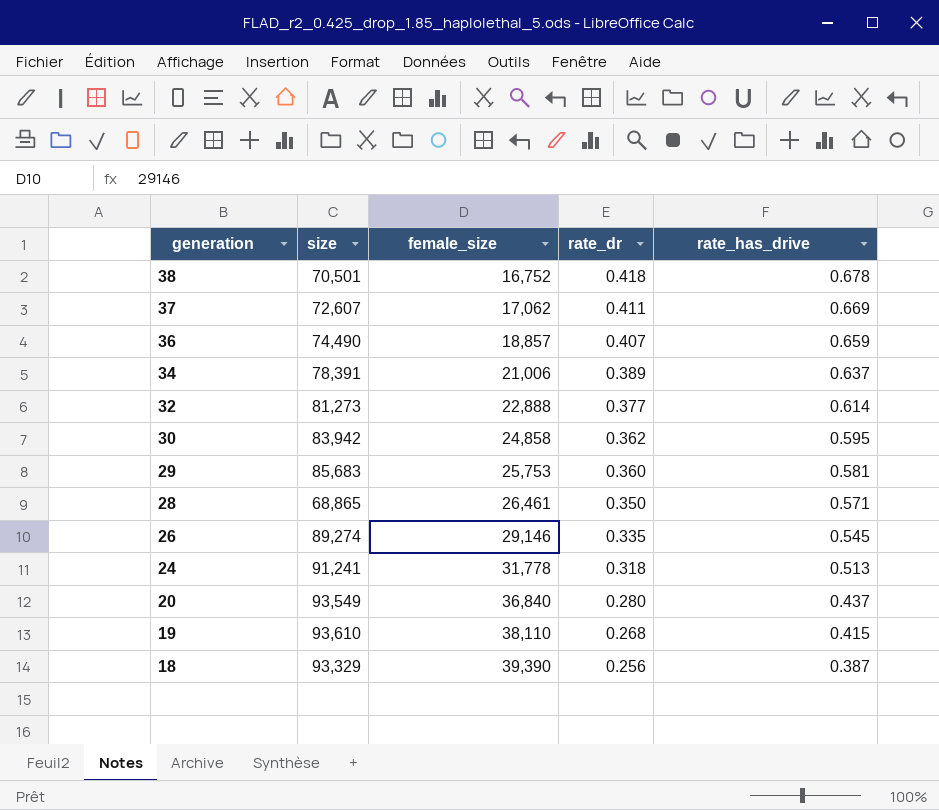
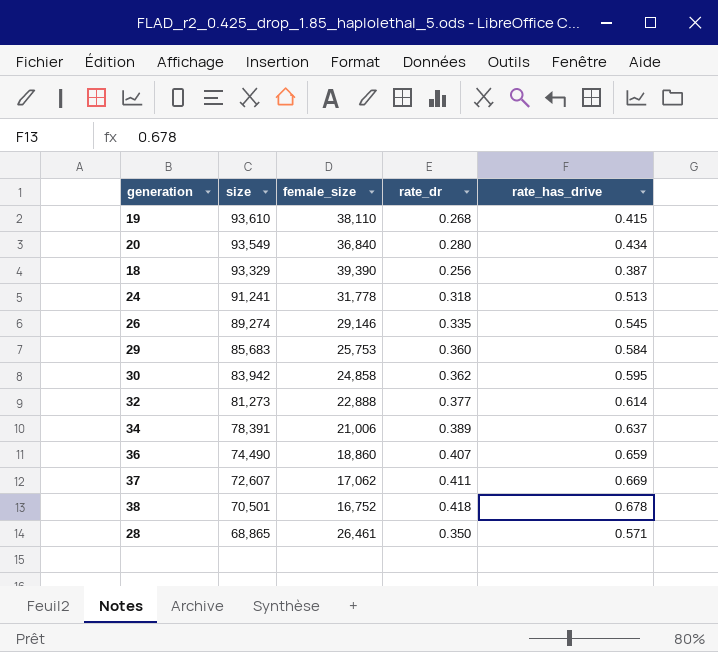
row order: generation descending -> size descending
20 | rate_has_drive: 0.437 -> 0.434
29 | rate_has_drive: 0.581 -> 0.584
36 | female_size: 18,857 -> 18,860

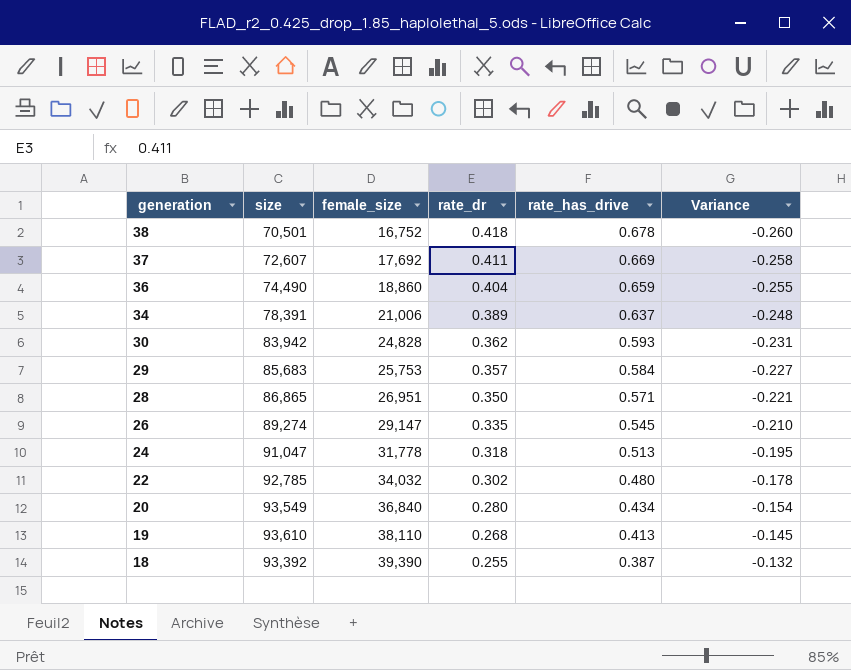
row order: size descending -> generation descending
column Variance | formula: none -> [rate_dr] - [rate_has_drive]
row 32: 81,273 | 22,888 | 0.377 | 0.614 -> none
37 | female_size: 17,062 -> 17,692
36 | rate_dr: 0.407 -> 0.404
30 | female_size: 24,858 -> 24,828
30 | rate_has_drive: 0.595 -> 0.593
29 | rate_dr: 0.360 -> 0.357
28 | size: 68,865 -> 86,865
28 | female_size: 26,461 -> 26,951
26 | female_size: 29,146 -> 29,147
24 | size: 91,241 -> 91,047
row 22: none -> 92,785 | 34,032 | 0.302 | 0.480 | -0.178
19 | rate_has_drive: 0.415 -> 0.413
18 | size: 93,329 -> 93,392
18 | rate_dr: 0.256 -> 0.255

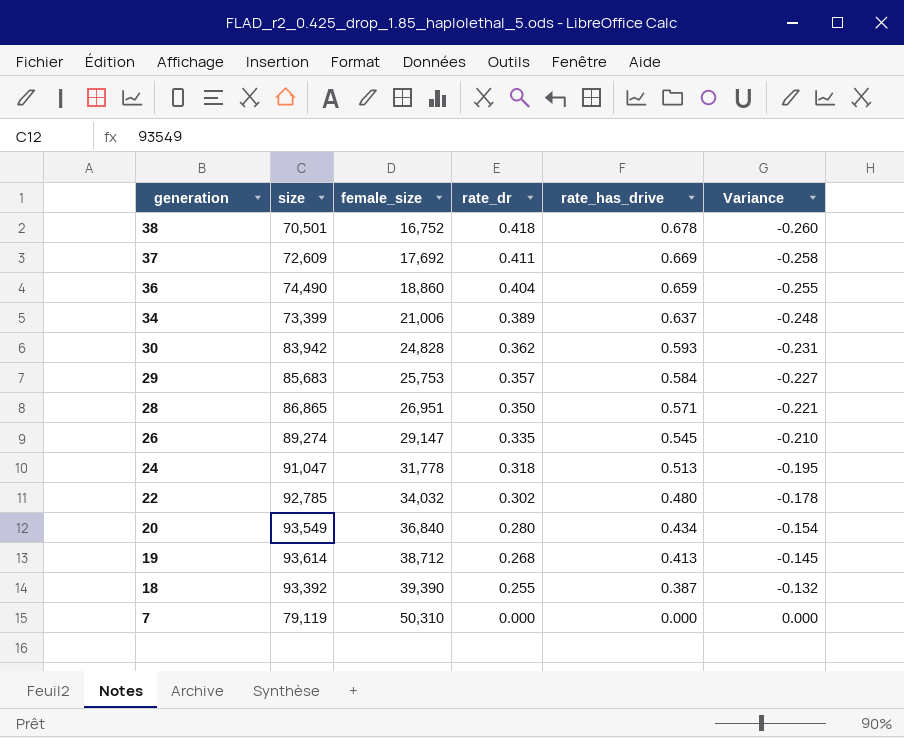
37 | size: 72,607 -> 72,609
34 | size: 78,391 -> 73,399
19 | size: 93,610 -> 93,614
19 | female_size: 38,110 -> 38,712
row 7: none -> 79,119 | 50,310 | 0.000 | 0.000 | 0.000

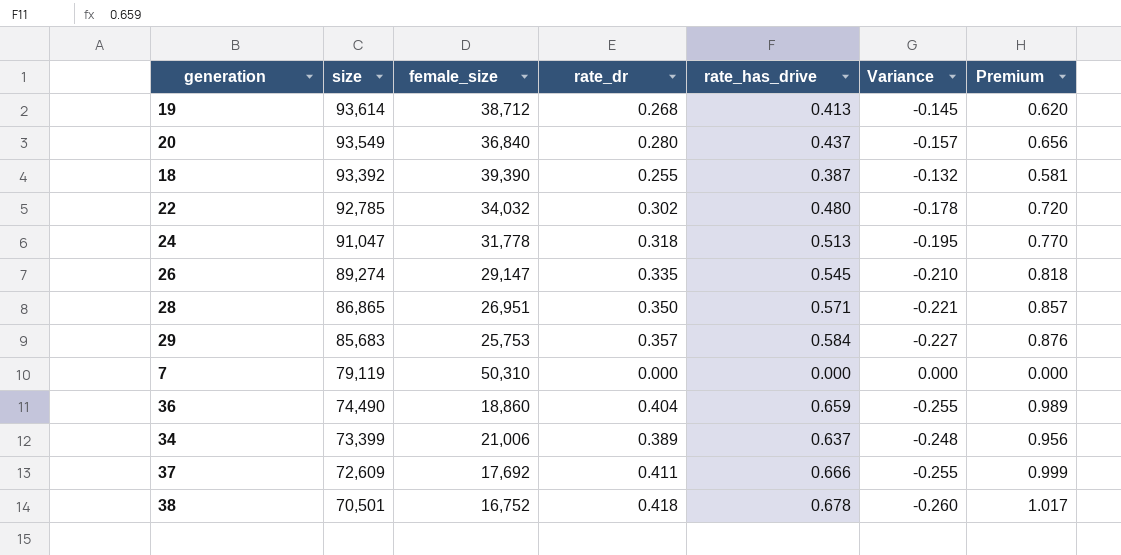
row order: generation descending -> size descending
column Premium | formula: none -> [rate_has_drive] * 1.5
row 30: 83,942 | 24,828 | 0.362 | 0.593 | -0.231 -> none
20 | rate_has_drive: 0.434 -> 0.437
20 | Variance: -0.154 -> -0.157
37 | rate_has_drive: 0.669 -> 0.666
37 | Variance: -0.258 -> -0.255

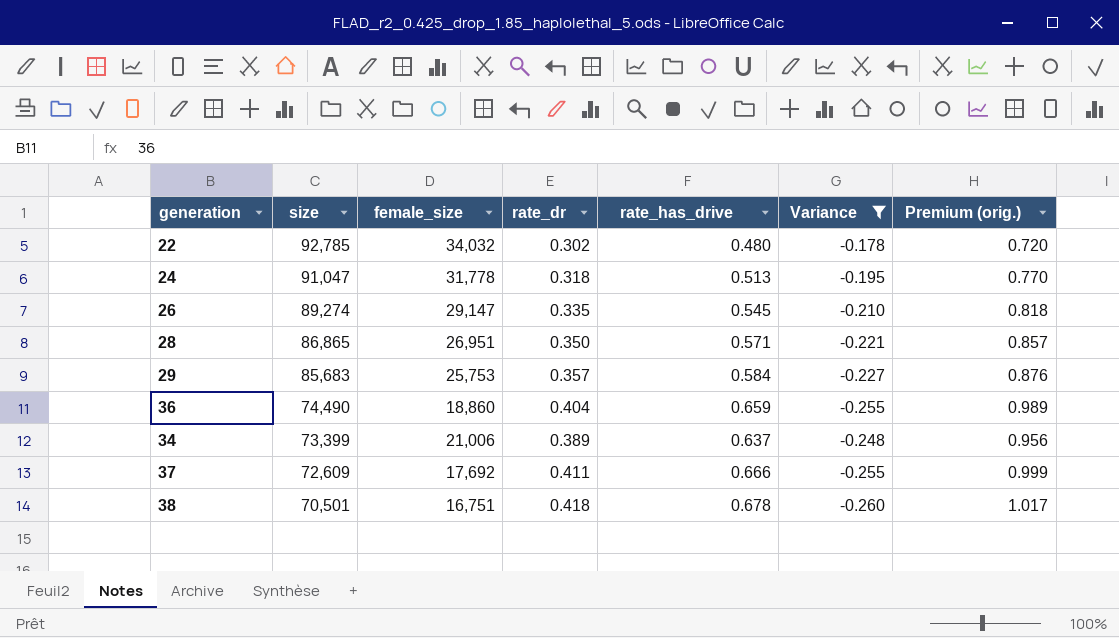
filter: none -> Variance <= -0.178
column name: Premium -> Premium (orig.)
38 | female_size: 16,752 -> 16,751

